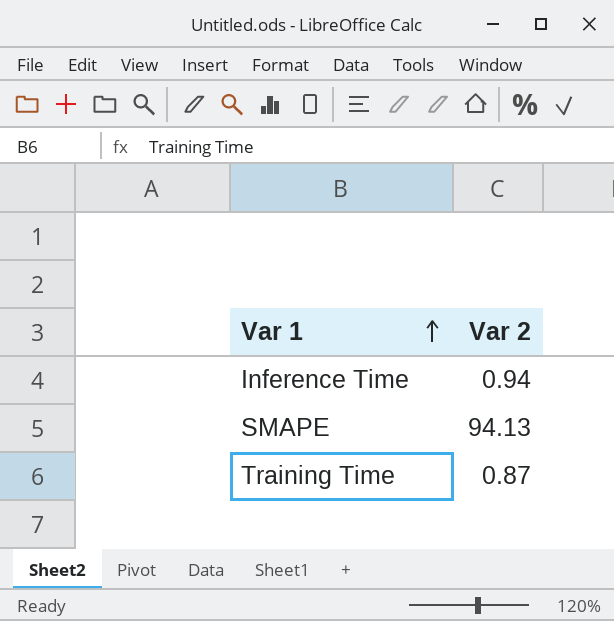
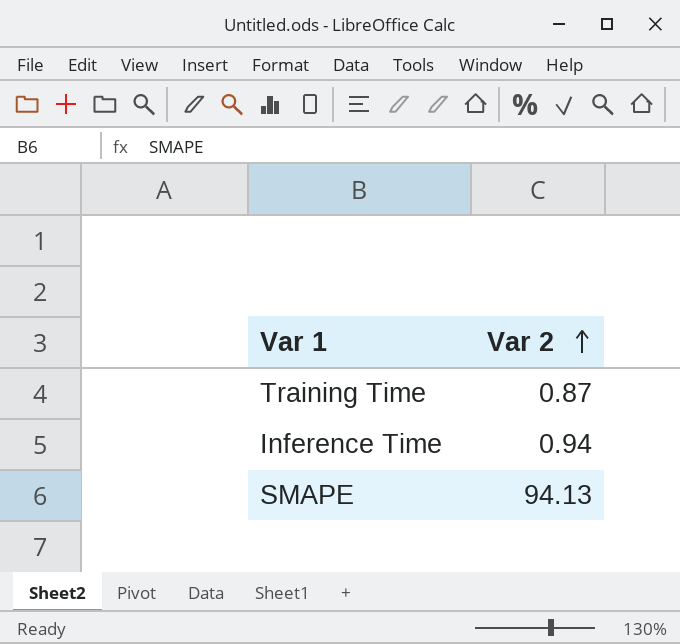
row order: Var 1 ascending -> Var 2 ascending

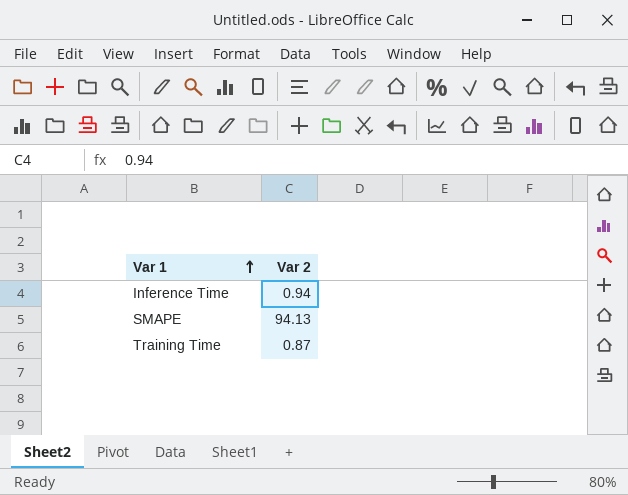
row order: Var 2 ascending -> Var 1 ascending

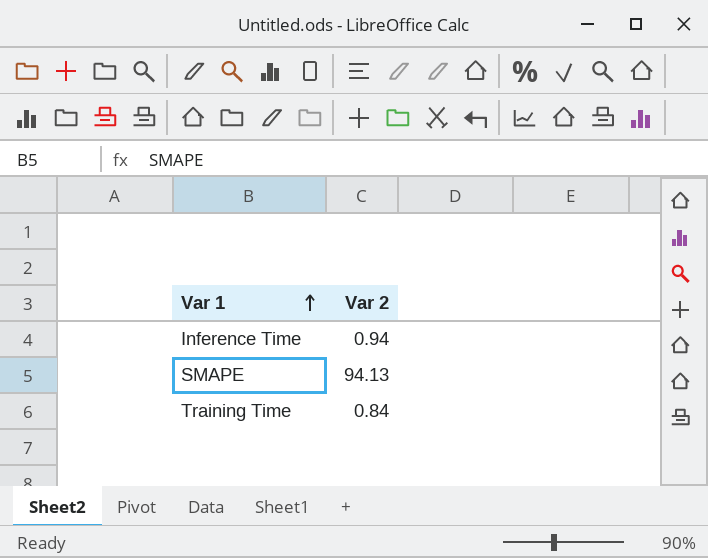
Training Time | Var 2: 0.87 -> 0.84

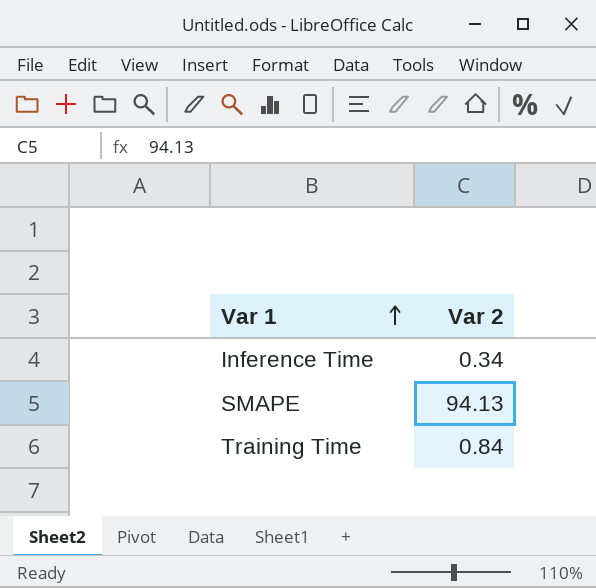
Inference Time | Var 2: 0.94 -> 0.34

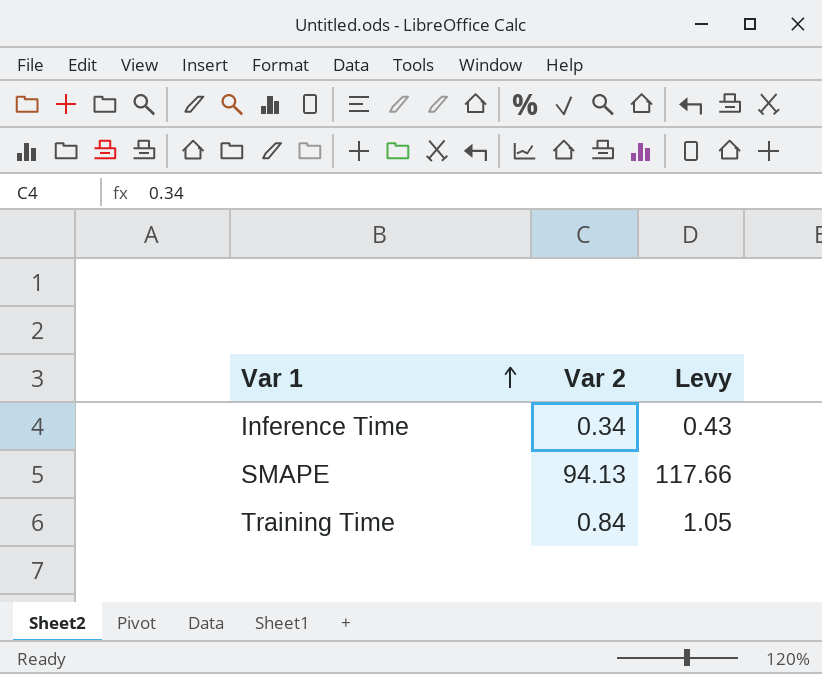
column Levy | formula: none -> [Var 2] * 1.25

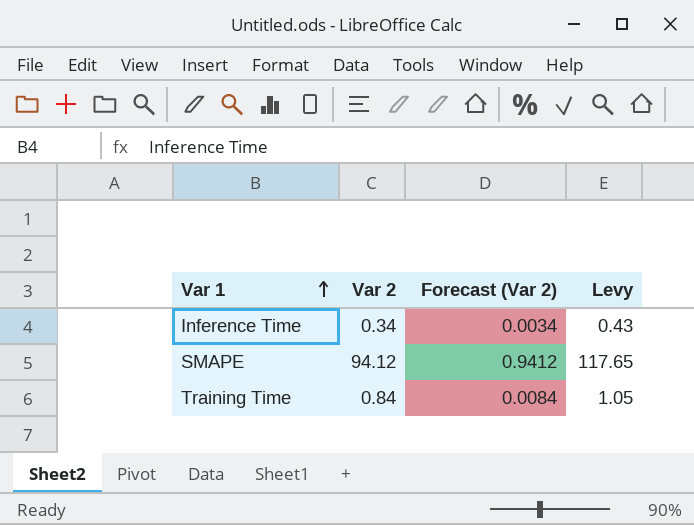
column Forecast (Var 2) | formula: none -> [Var 2] * 0.01
SMAPE | Var 2: 94.13 -> 94.12
SMAPE | Levy: 117.66 -> 117.65

